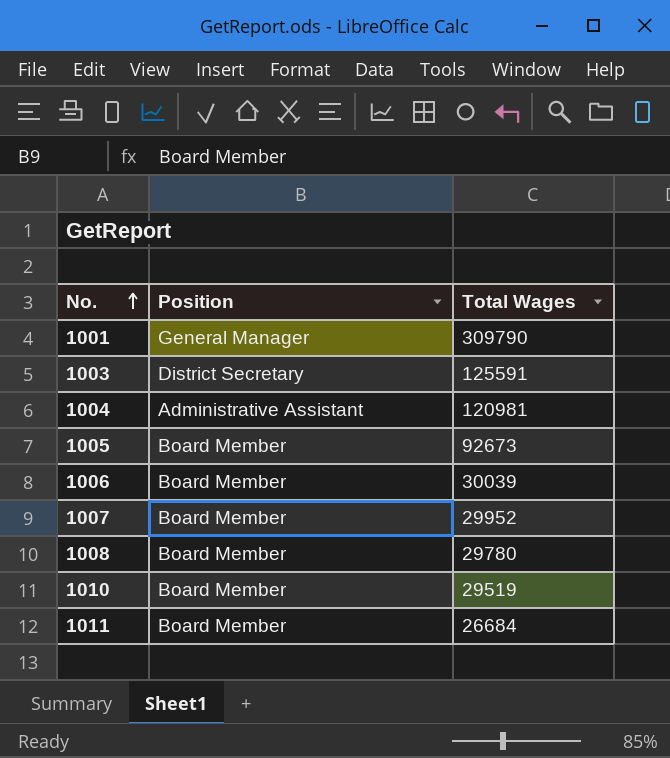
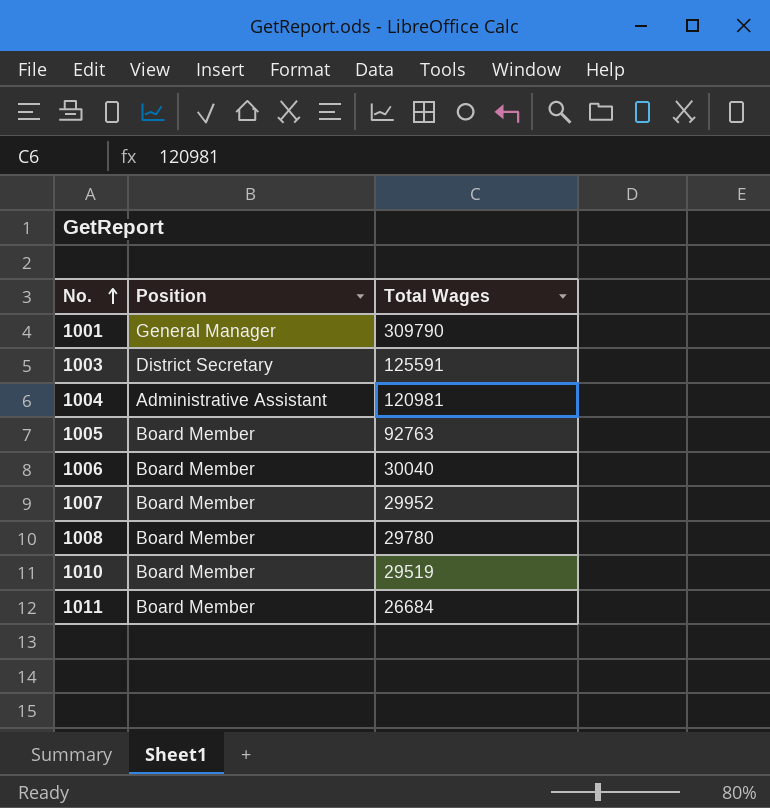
1005 | Total Wages: 92673 -> 92763
1006 | Total Wages: 30039 -> 30040

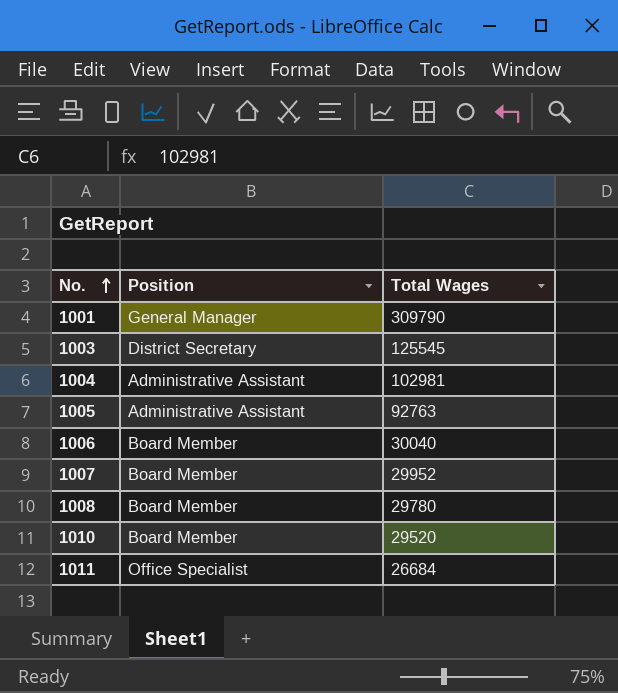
1003 | Total Wages: 125591 -> 125545
1004 | Total Wages: 120981 -> 102981
1005 | Position: Board Member -> Administrative Assistant
1010 | Total Wages: 29519 -> 29520
1011 | Position: Board Member -> Office Specialist

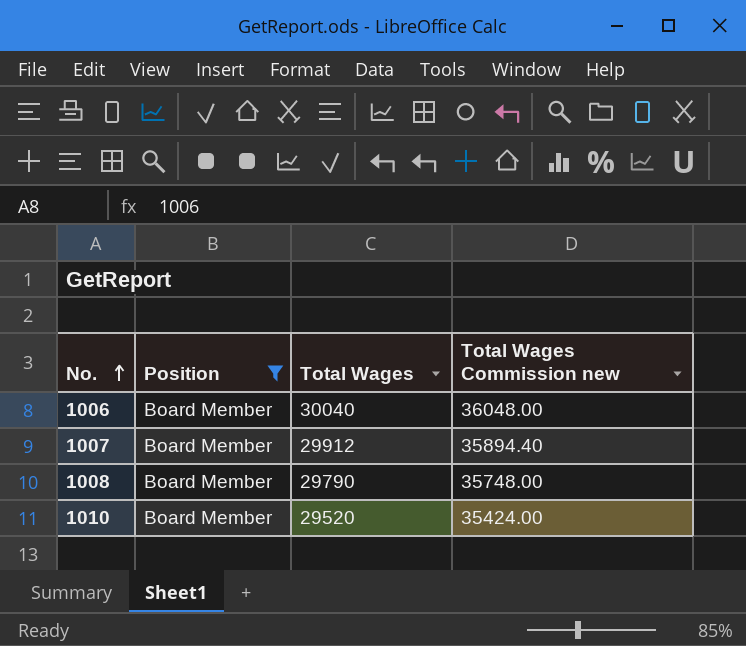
filter: none -> Position = Board Member
column Total Wages Commission new | formula: none -> [Total Wages] * 1.2
1007 | Total Wages: 29952 -> 29912
1008 | Total Wages: 29780 -> 29790

